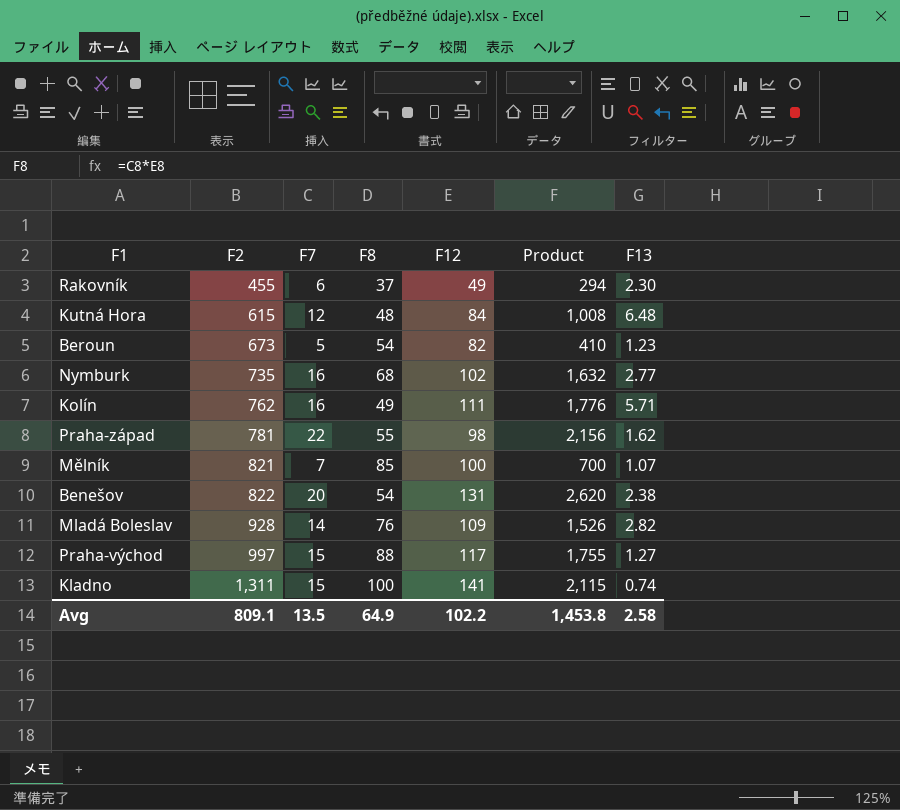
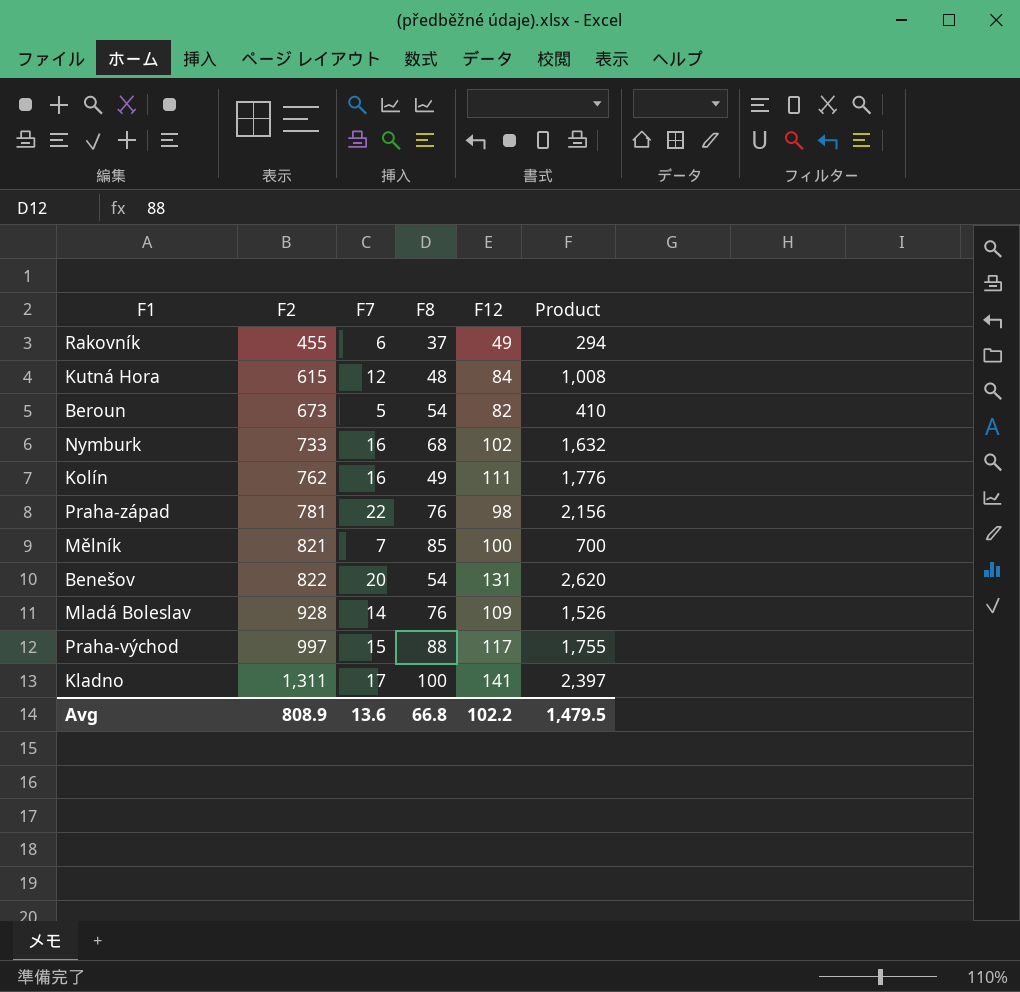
column F13 | position: 7 -> none
Nymburk | F2: 735 -> 733
Praha-západ | F8: 55 -> 76
Kladno | F7: 15 -> 17
Kladno | Product: 2,115 -> 2,397
Avg | F2: 809.1 -> 808.9
Avg | F7: 13.5 -> 13.6
Avg | F8: 64.9 -> 66.8
Avg | Product: 1,453.8 -> 1,479.5

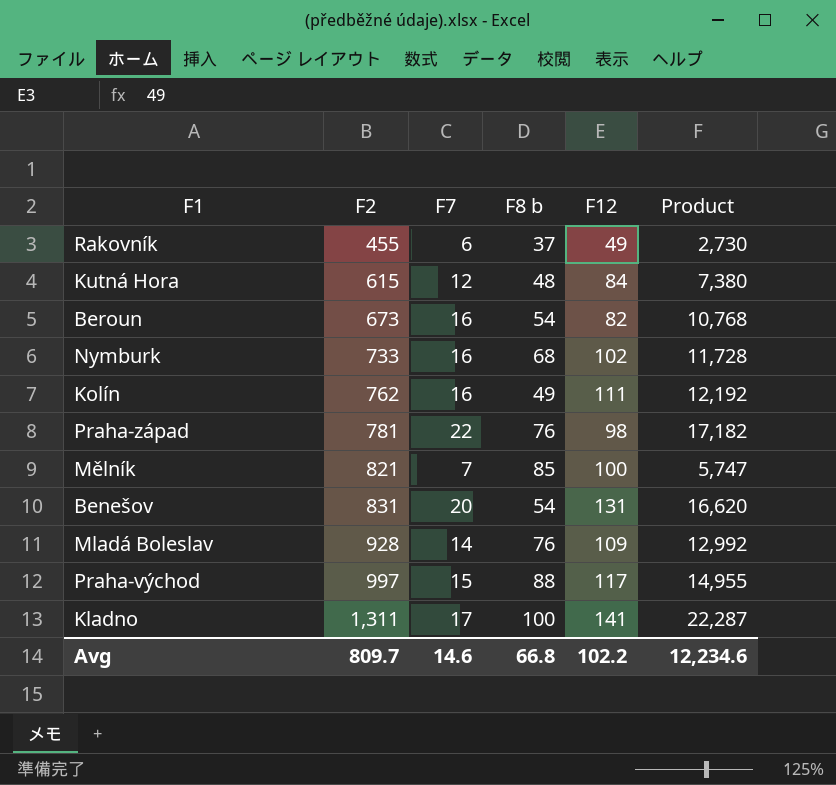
column name: F8 -> F8 b
column Product | formula: [F7] * [F12] -> [F2] * [F7]
Beroun | F7: 5 -> 16
Benešov | F2: 822 -> 831
Avg | F2: 808.9 -> 809.7
Avg | F7: 13.6 -> 14.6
Avg | Product: 1,479.5 -> 12,234.6

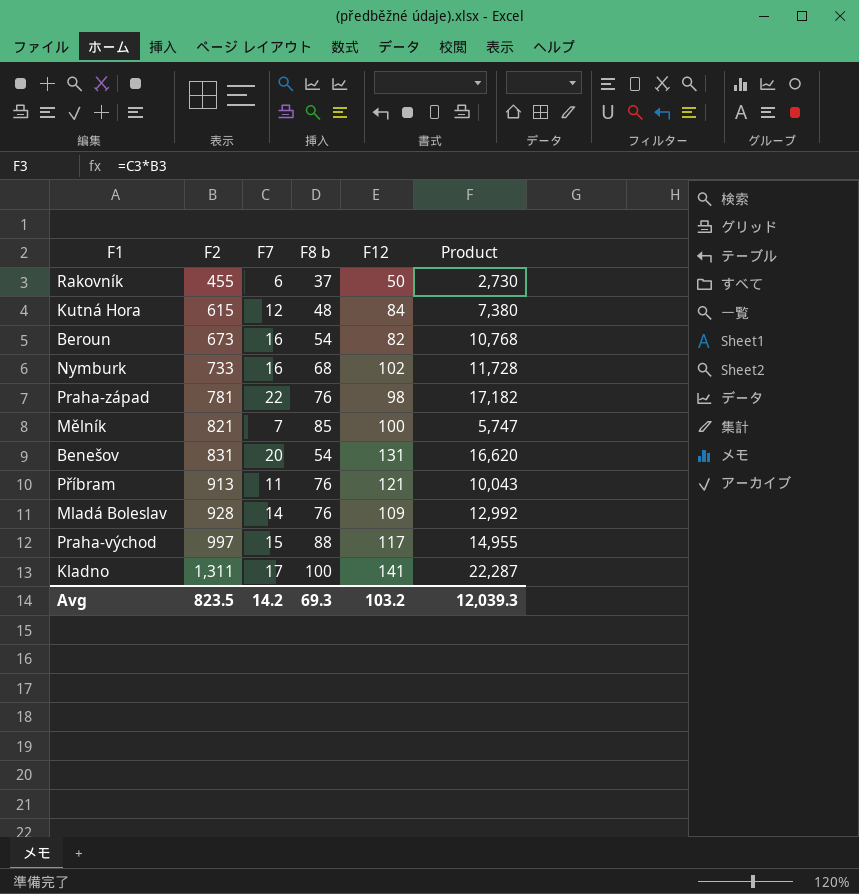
row Kolín: 762 | 16 | 49 | 111 | 12,192 -> none
Rakovník | F12: 49 -> 50
row Příbram: none -> 913 | 11 | 76 | 121 | 10,043
Avg | F2: 809.7 -> 823.5
Avg | F7: 14.6 -> 14.2
Avg | F8 b: 66.8 -> 69.3
Avg | F12: 102.2 -> 103.2
Avg | Product: 12,234.6 -> 12,039.3

